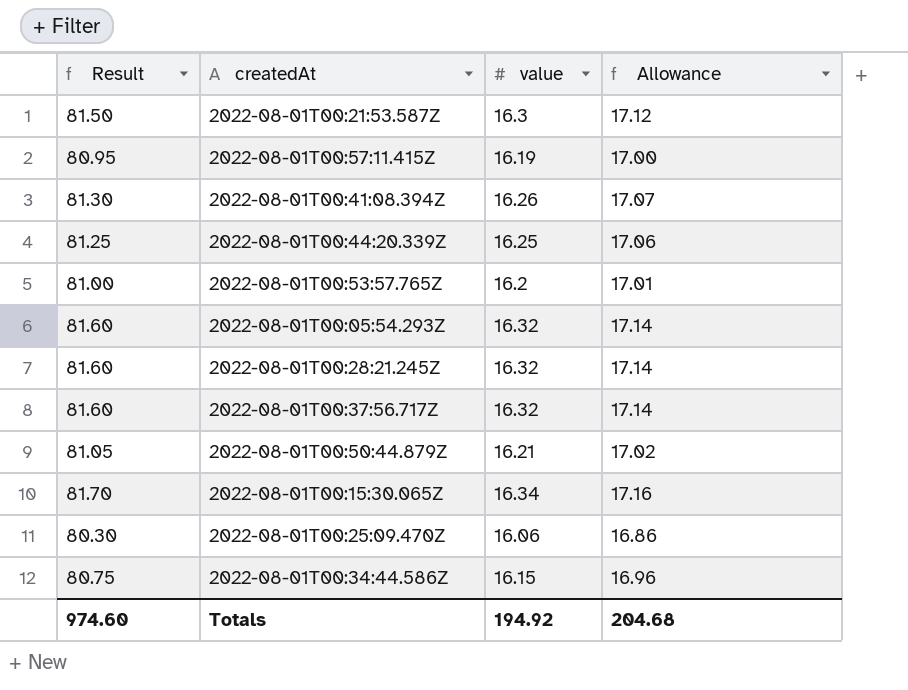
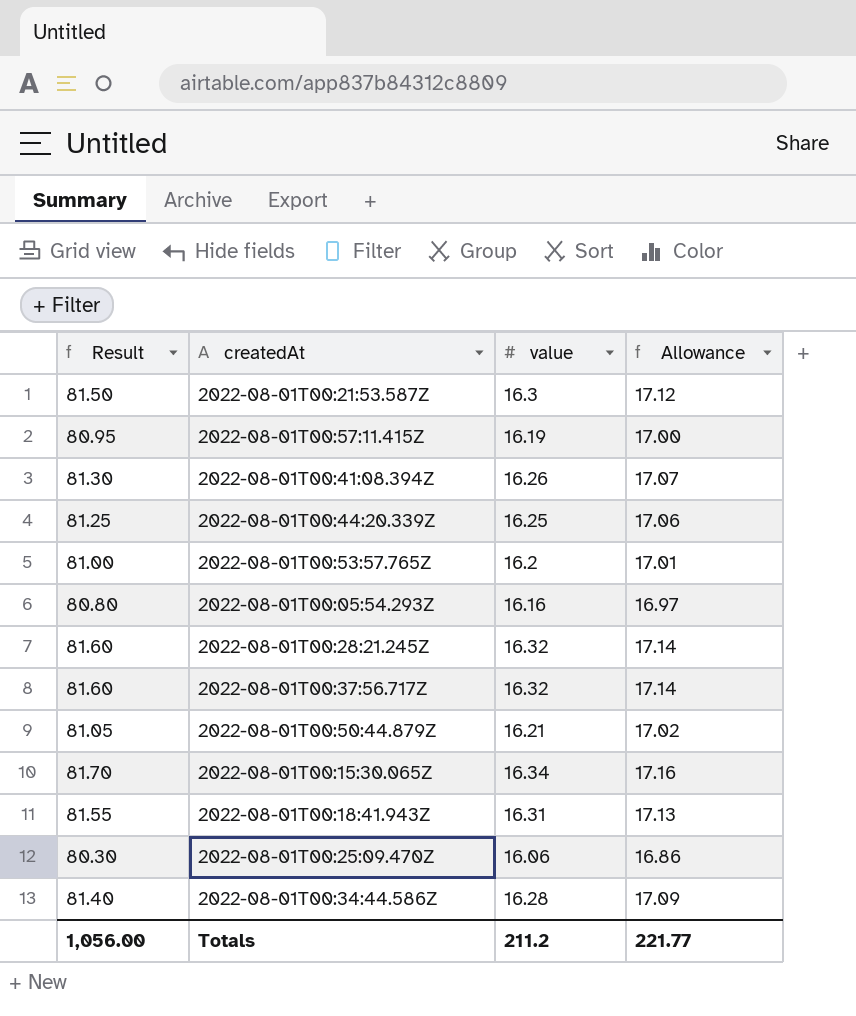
2022-08-01T00:05:54.293Z | Result: 81.60 -> 80.80
2022-08-01T00:05:54.293Z | value: 16.32 -> 16.16
2022-08-01T00:05:54.293Z | Allowance: 17.14 -> 16.97
row 2022-08-01T00:18:41.943Z: none -> 81.55 | 16.31 | 17.13
2022-08-01T00:34:44.586Z | Result: 80.75 -> 81.40
2022-08-01T00:34:44.586Z | value: 16.15 -> 16.28
2022-08-01T00:34:44.586Z | Allowance: 16.96 -> 17.09
Totals | Result: 974.60 -> 1,056.00
Totals | value: 194.92 -> 211.2
Totals | Allowance: 204.68 -> 221.77

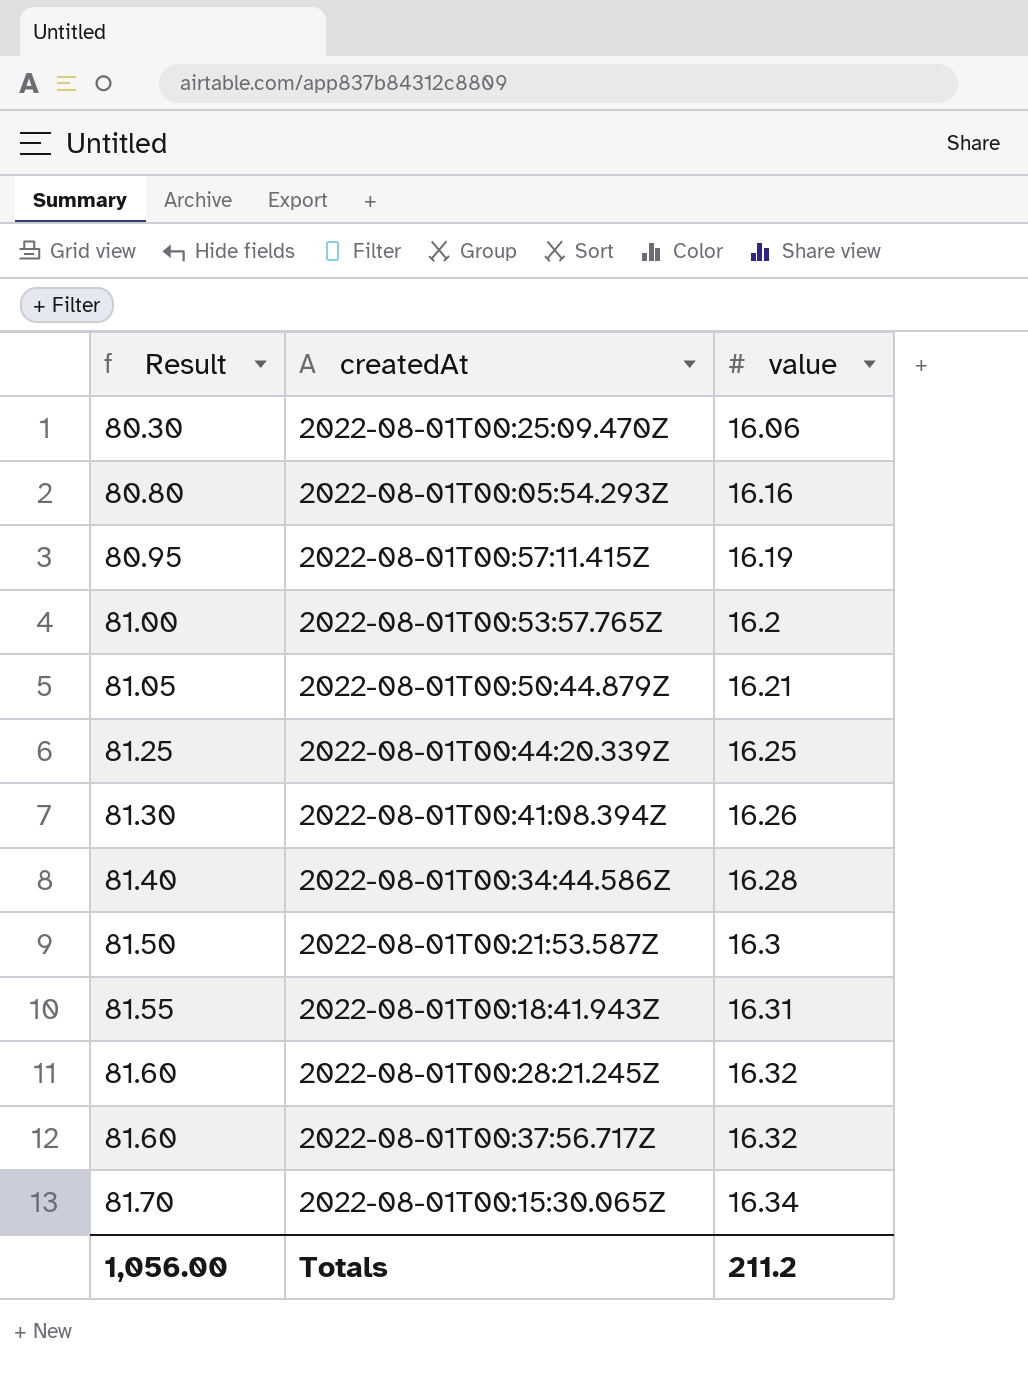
row order: none -> Result ascending
column Allowance | formula: [value] * 1.05 -> none

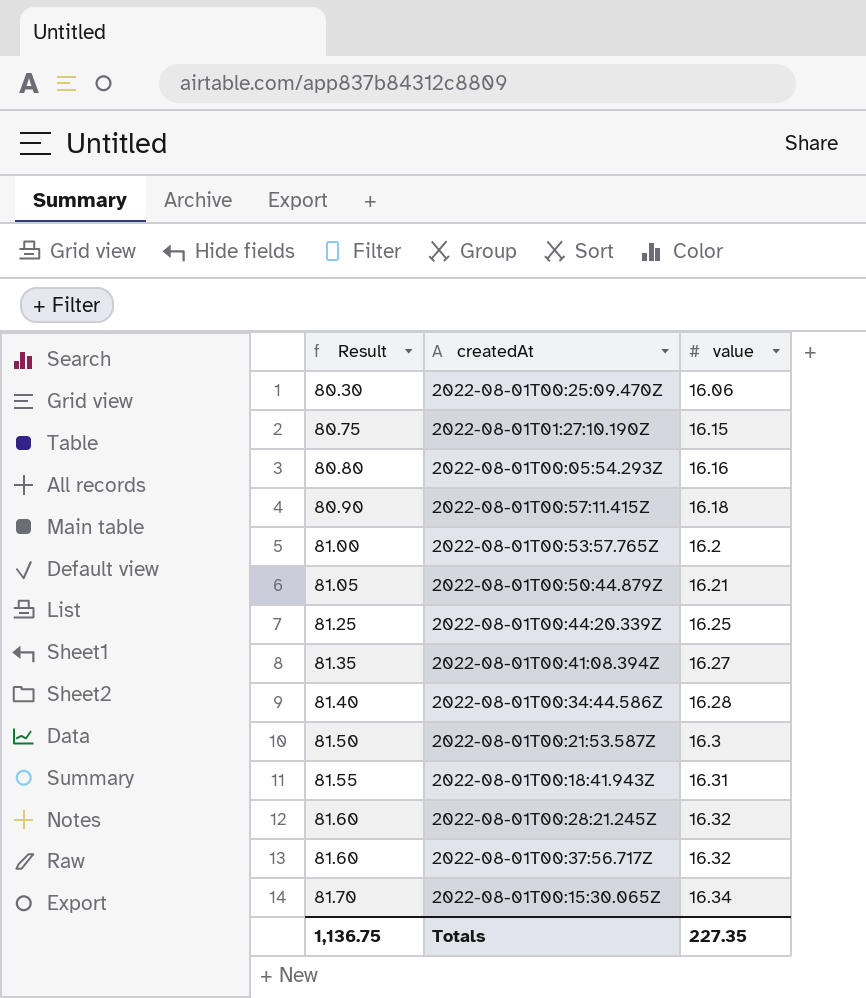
row 2022-08-01T01:27:10.190Z: none -> 80.75 | 16.15
2022-08-01T00:57:11.415Z | Result: 80.95 -> 80.90
2022-08-01T00:57:11.415Z | value: 16.19 -> 16.18
2022-08-01T00:41:08.394Z | Result: 81.30 -> 81.35
2022-08-01T00:41:08.394Z | value: 16.26 -> 16.27
Totals | Result: 1,056.00 -> 1,136.75
Totals | value: 211.2 -> 227.35

